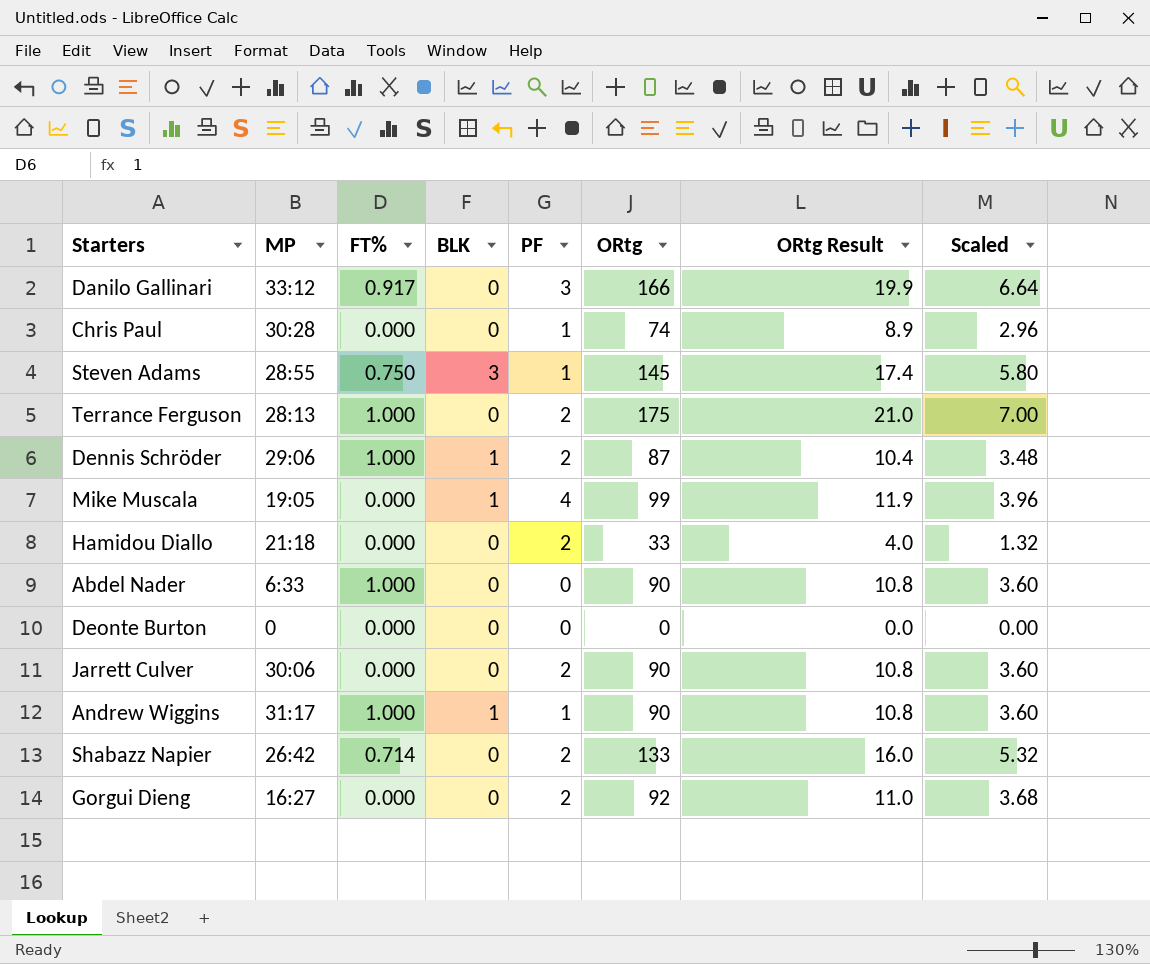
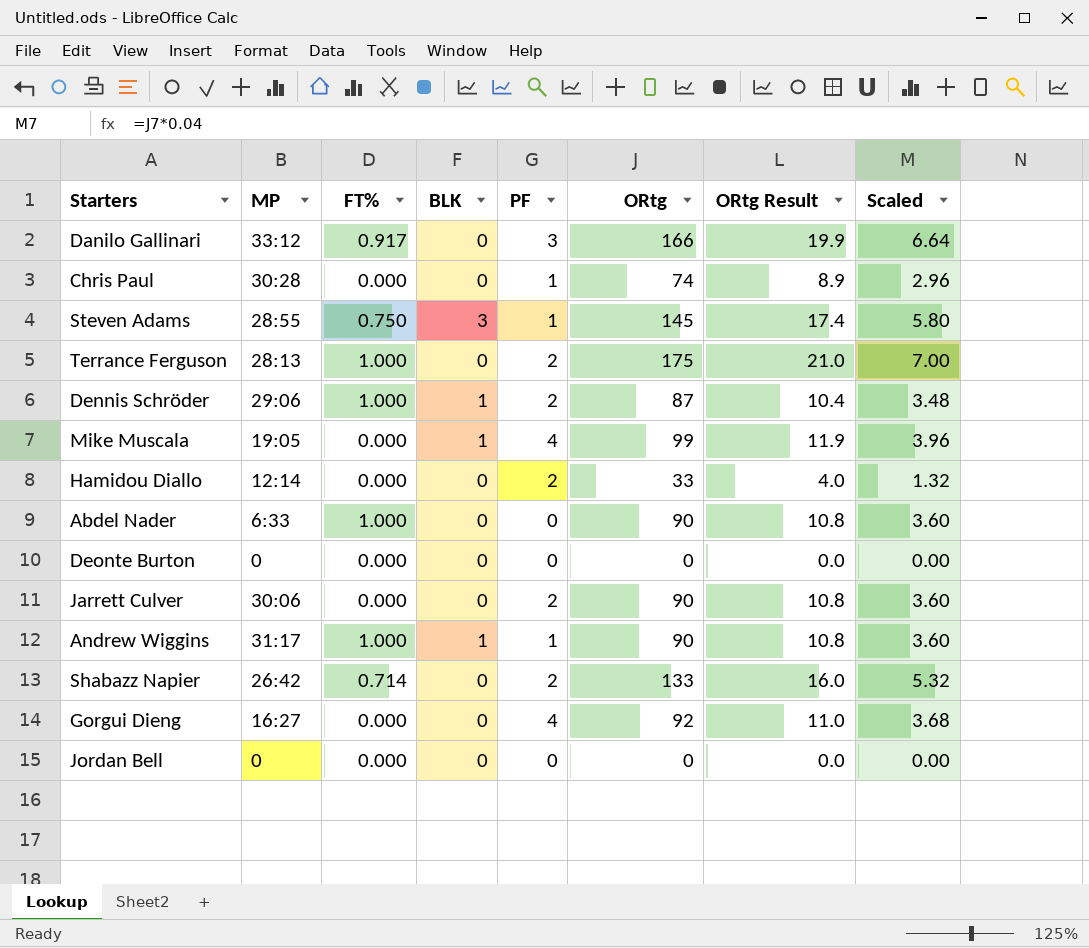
Hamidou Diallo | MP: 21:18 -> 12:14
Gorgui Dieng | PF: 2 -> 4
row Jordan Bell: none -> 0 | 0.000 | 0 | 0 | 0 | 0.0 | 0.00

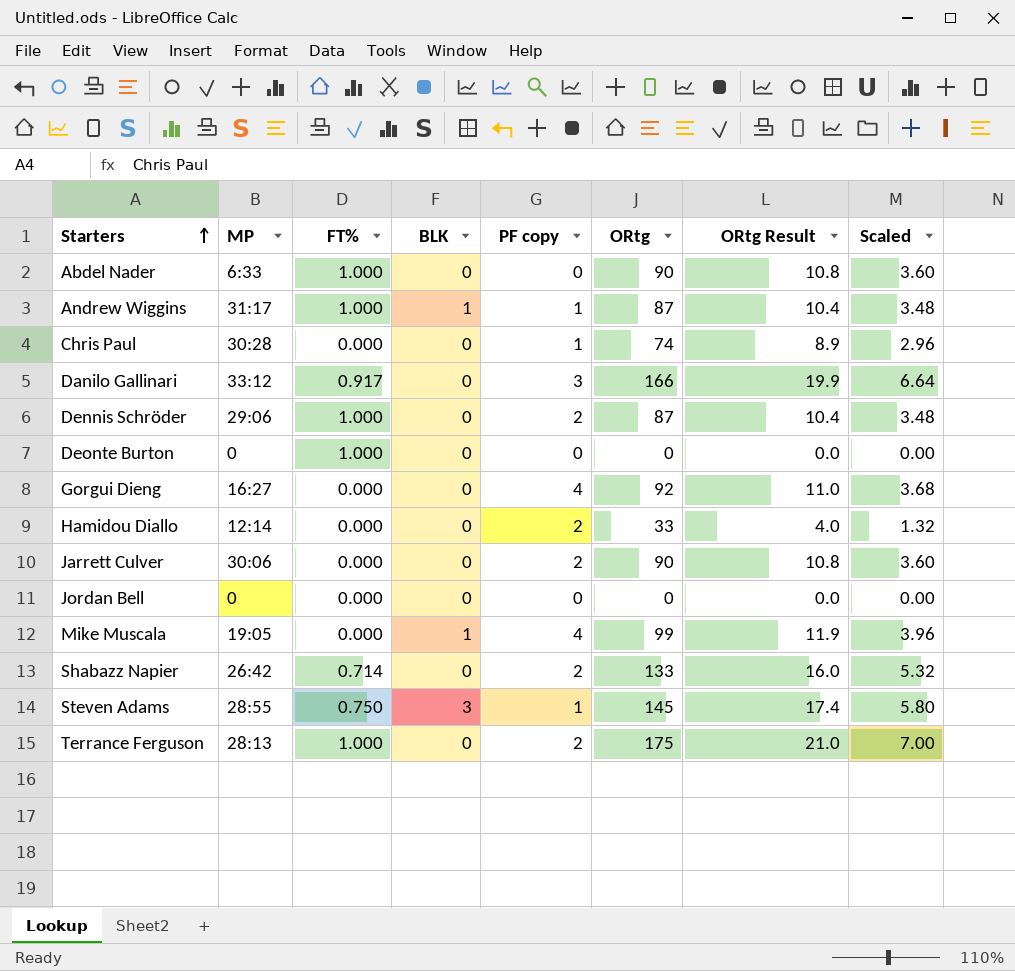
row order: none -> Starters ascending
column name: PF -> PF copy
Andrew Wiggins | ORtg: 90 -> 87
Andrew Wiggins | ORtg Result: 10.8 -> 10.4
Andrew Wiggins | Scaled: 3.60 -> 3.48
Dennis Schröder | BLK: 1 -> 0
Deonte Burton | FT%: 0.000 -> 1.000

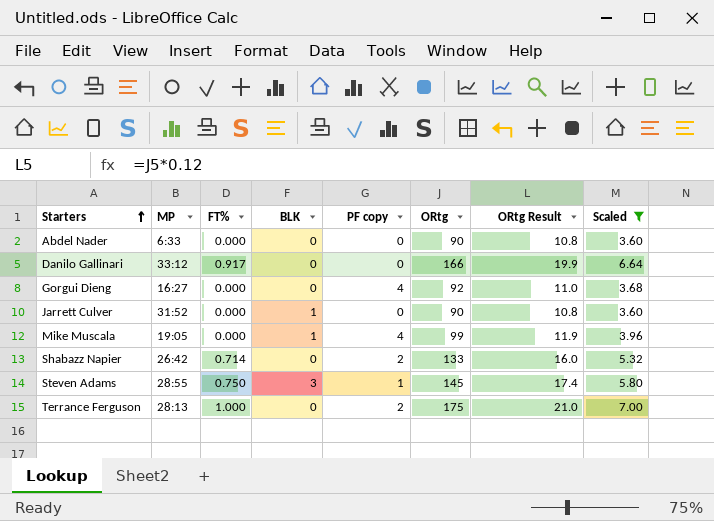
filter: none -> Scaled >= 3.60
Abdel Nader | FT%: 1.000 -> 0.000
Danilo Gallinari | PF copy: 3 -> 0
Jarrett Culver | MP: 30:06 -> 31:52
Jarrett Culver | BLK: 0 -> 1
Jarrett Culver | PF copy: 2 -> 0

